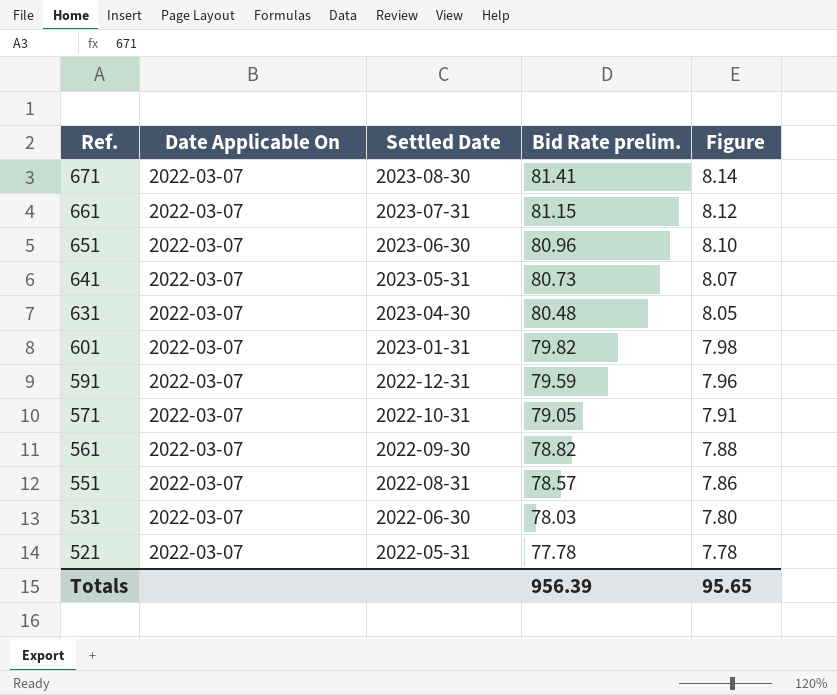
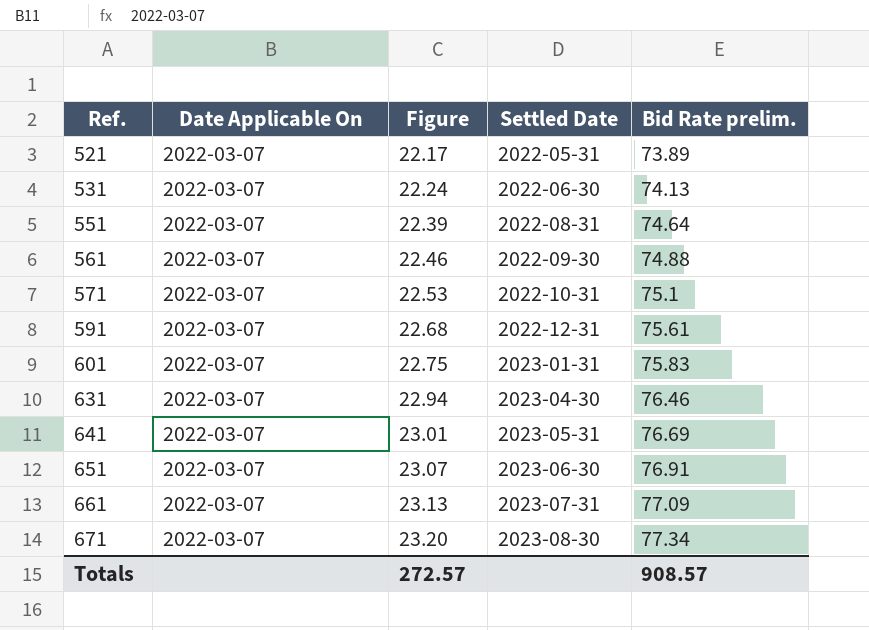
row order: Ref. descending -> Ref. ascending
column Figure | formula: [Bid Rate prelim.] * 0.1 -> [Bid Rate prelim.] * 0.3
column Figure | position: 5 -> 3
521 | Bid Rate prelim.: 77.78 -> 73.89
531 | Bid Rate prelim.: 78.03 -> 74.13
551 | Bid Rate prelim.: 78.57 -> 74.64
561 | Bid Rate prelim.: 78.82 -> 74.88
571 | Bid Rate prelim.: 79.05 -> 75.1
591 | Bid Rate prelim.: 79.59 -> 75.61
601 | Bid Rate prelim.: 79.82 -> 75.83
631 | Bid Rate prelim.: 80.48 -> 76.46
641 | Bid Rate prelim.: 80.73 -> 76.69
651 | Bid Rate prelim.: 80.96 -> 76.91
661 | Bid Rate prelim.: 81.15 -> 77.09
671 | Bid Rate prelim.: 81.41 -> 77.34
Totals | Figure: 95.65 -> 272.57
Totals | Bid Rate prelim.: 956.39 -> 908.57

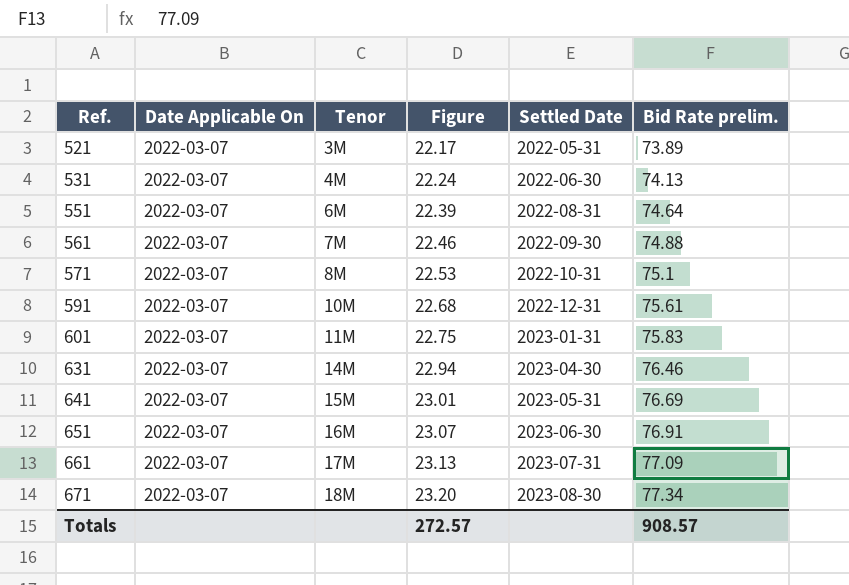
column Tenor | position: none -> 3

